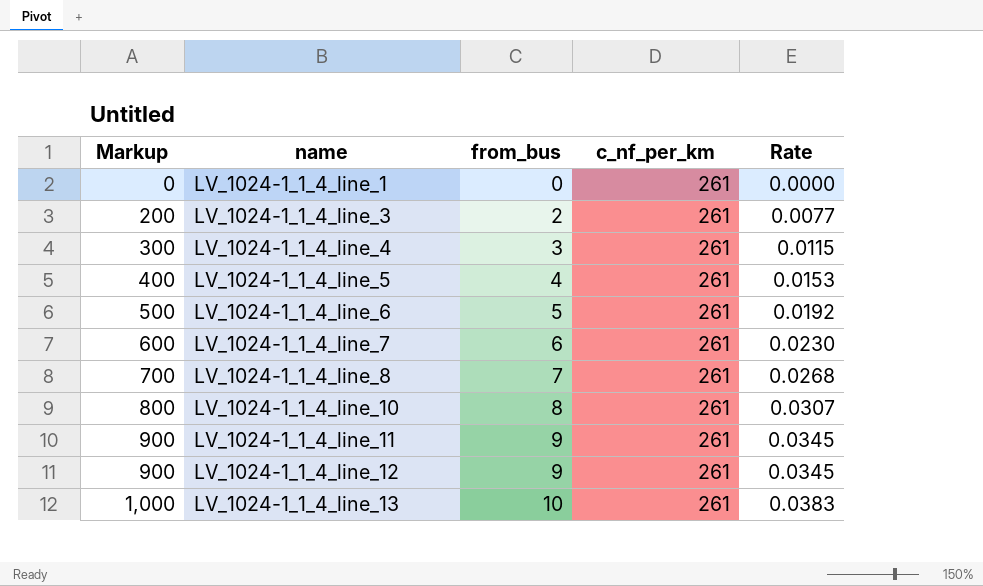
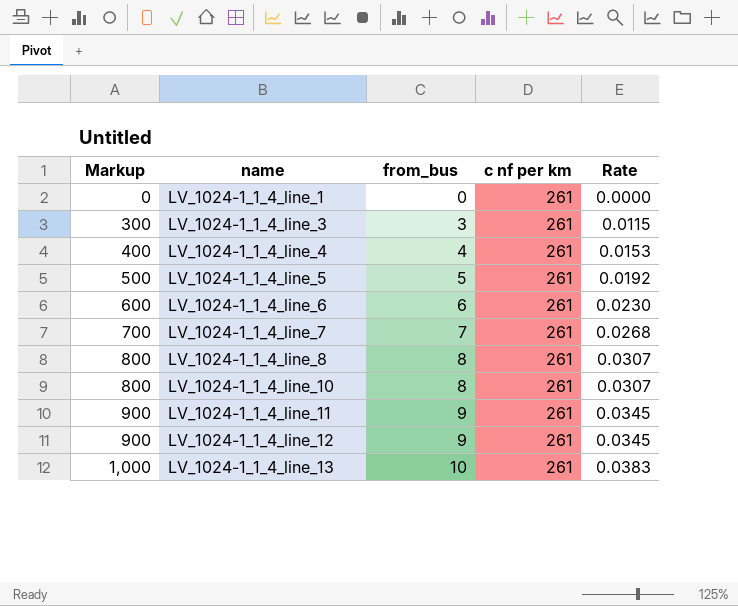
column name: c_nf_per_km -> c nf per km
LV_1024-1_1_4_line_3 | Markup: 200 -> 300
LV_1024-1_1_4_line_3 | from_bus: 2 -> 3
LV_1024-1_1_4_line_3 | Rate: 0.0077 -> 0.0115
LV_1024-1_1_4_line_4 | Markup: 300 -> 400
LV_1024-1_1_4_line_4 | from_bus: 3 -> 4
LV_1024-1_1_4_line_4 | Rate: 0.0115 -> 0.0153
LV_1024-1_1_4_line_5 | Markup: 400 -> 500
LV_1024-1_1_4_line_5 | from_bus: 4 -> 5
LV_1024-1_1_4_line_5 | Rate: 0.0153 -> 0.0192
LV_1024-1_1_4_line_6 | Markup: 500 -> 600
LV_1024-1_1_4_line_6 | from_bus: 5 -> 6
LV_1024-1_1_4_line_6 | Rate: 0.0192 -> 0.0230
LV_1024-1_1_4_line_7 | Markup: 600 -> 700
LV_1024-1_1_4_line_7 | from_bus: 6 -> 7
LV_1024-1_1_4_line_7 | Rate: 0.0230 -> 0.0268
LV_1024-1_1_4_line_8 | Markup: 700 -> 800
LV_1024-1_1_4_line_8 | from_bus: 7 -> 8
LV_1024-1_1_4_line_8 | Rate: 0.0268 -> 0.0307

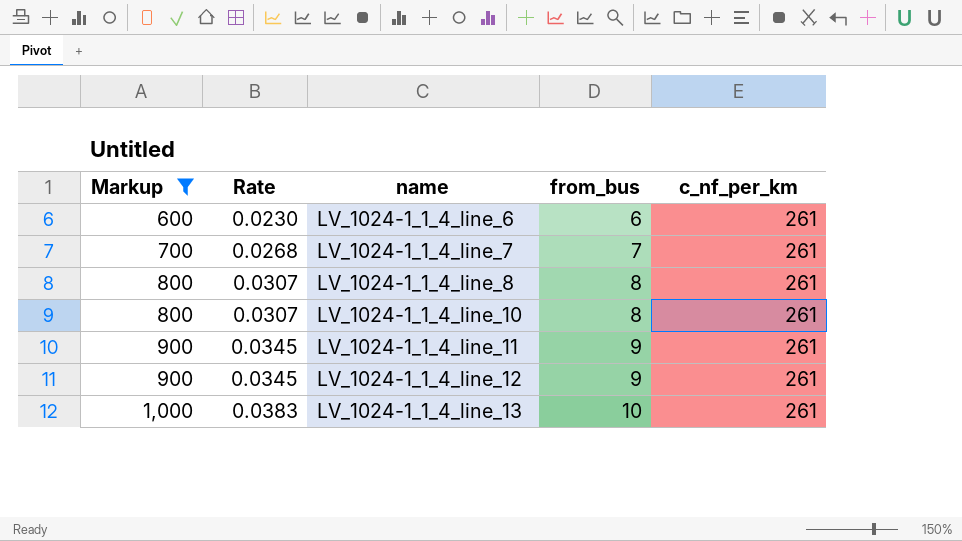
filter: none -> Markup >= 600
column Rate | position: 5 -> 2
column name: c nf per km -> c_nf_per_km

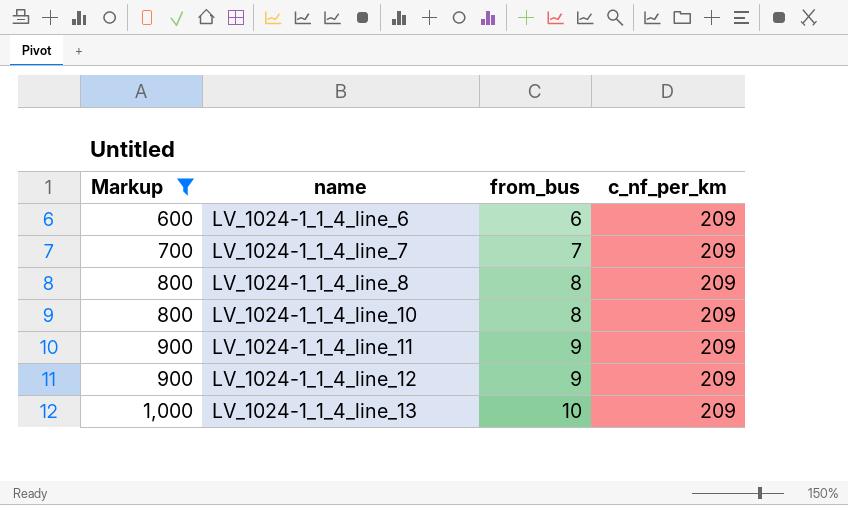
column Rate | formula: [from_bus] / [c_nf_per_km] -> none
LV_1024-1_1_4_line_6 | c_nf_per_km: 261 -> 209
LV_1024-1_1_4_line_7 | c_nf_per_km: 261 -> 209
LV_1024-1_1_4_line_8 | c_nf_per_km: 261 -> 209
LV_1024-1_1_4_line_10 | c_nf_per_km: 261 -> 209
LV_1024-1_1_4_line_11 | c_nf_per_km: 261 -> 209
LV_1024-1_1_4_line_12 | c_nf_per_km: 261 -> 209
LV_1024-1_1_4_line_13 | c_nf_per_km: 261 -> 209

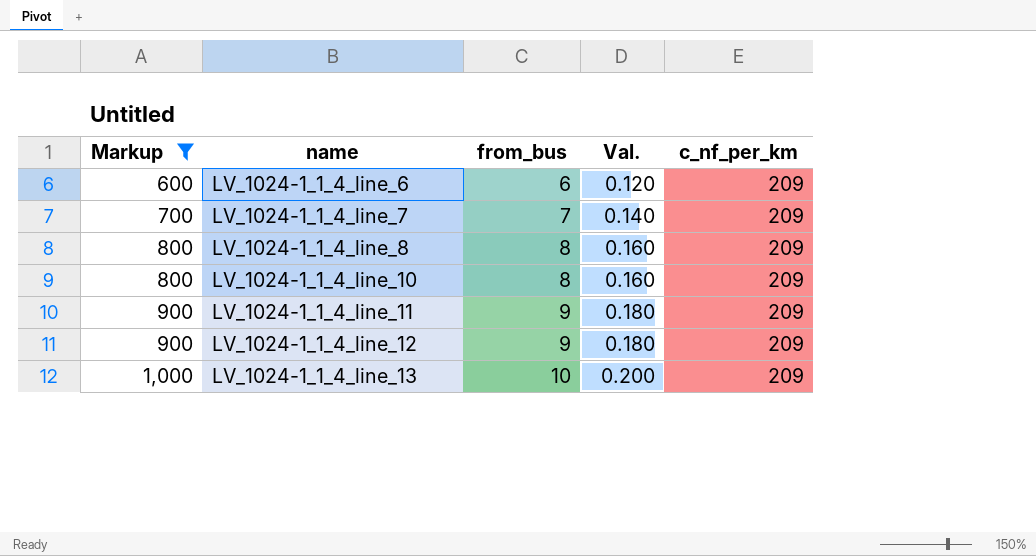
column Val. | formula: none -> [from_bus] * 0.02

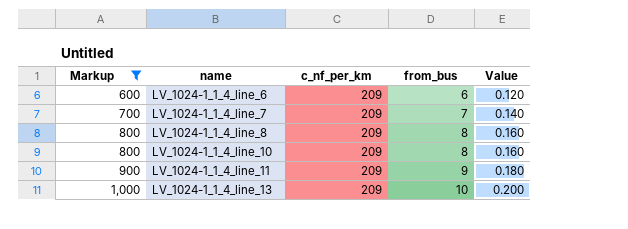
column c_nf_per_km | position: 5 -> 3
column name: Val. -> Value
row LV_1024-1_1_4_line_12: 900 | 9 | 0.180 | 209 -> none

